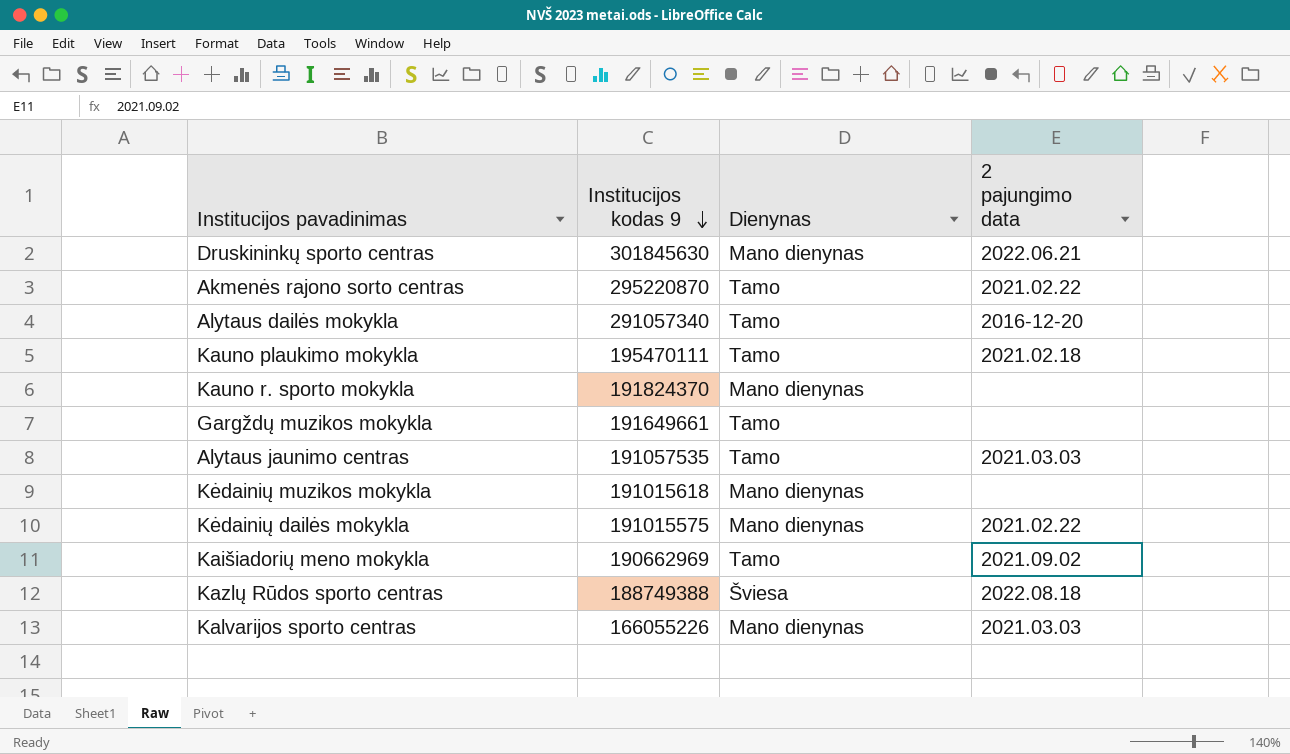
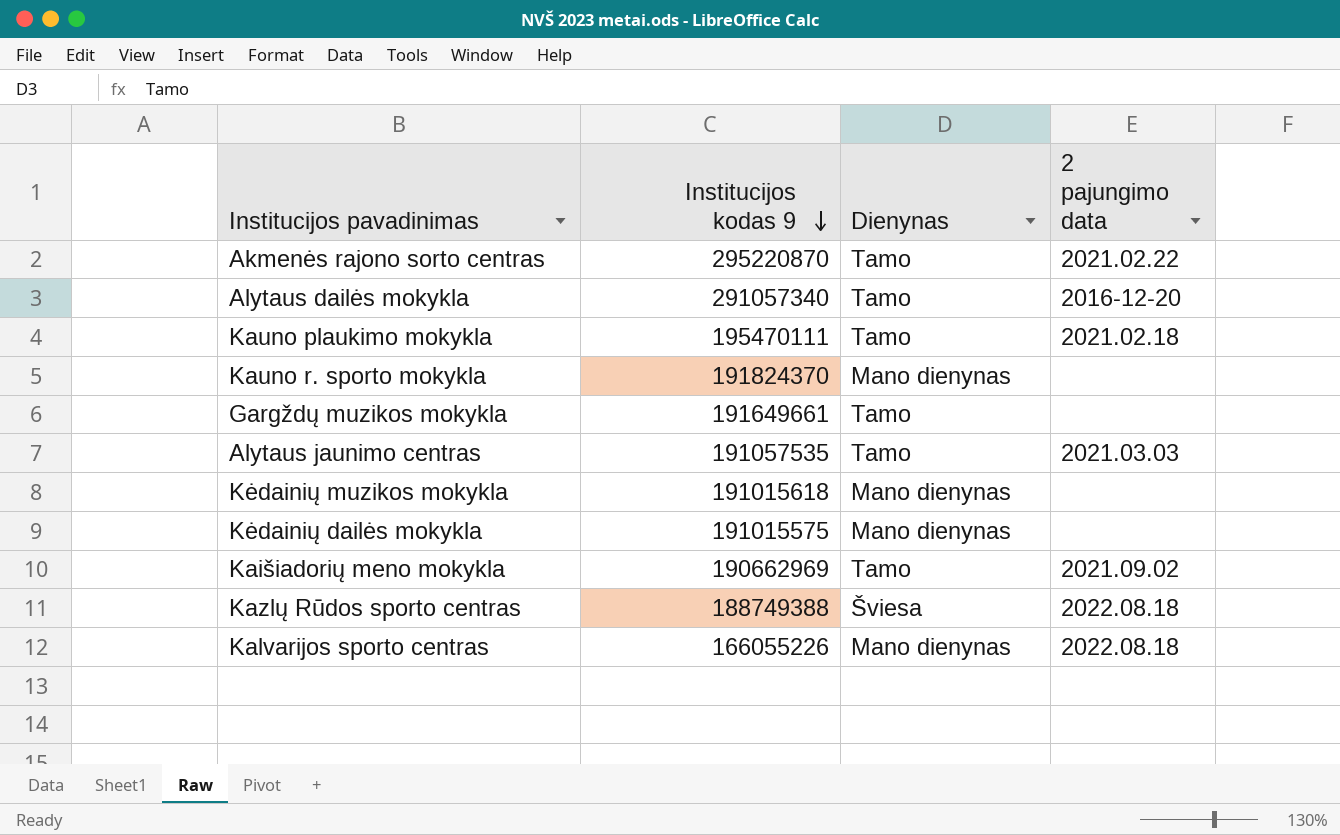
row Druskininkų sporto centras: 301845630 | Mano dienynas | 2022.06.21 -> none
Kėdainių dailės mokykla | 2 pajungimo data: 2021.02.22 -> none
Kalvarijos sporto centras | 2 pajungimo data: 2021.03.03 -> 2022.08.18

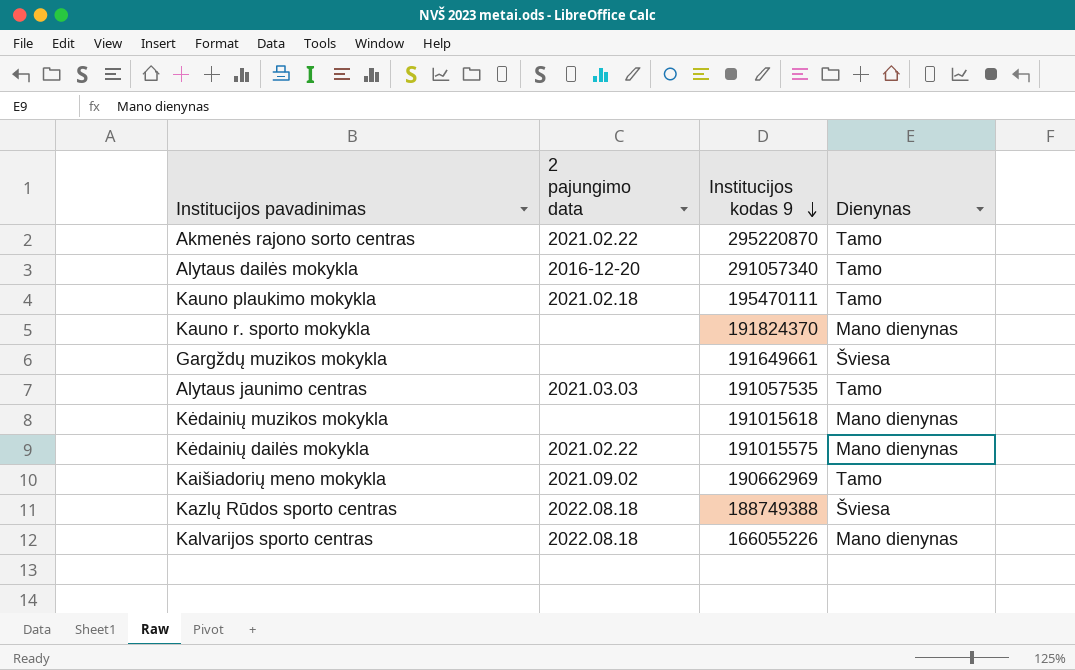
column 2 pajungimo data | position: 4 -> 2
Gargždų muzikos mokykla | Dienynas: Tamo -> Šviesa
Kėdainių dailės mokykla | 2 pajungimo data: none -> 2021.02.22

